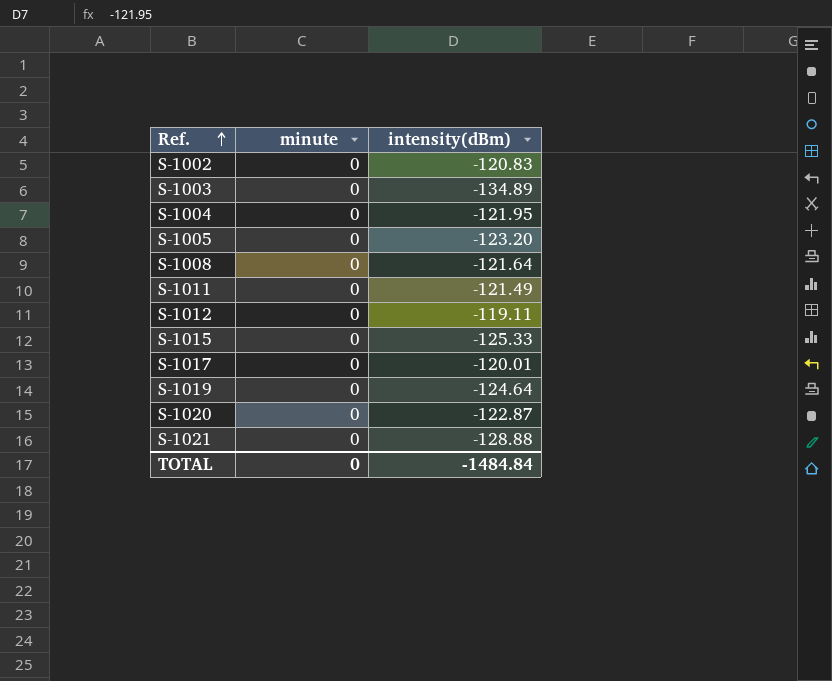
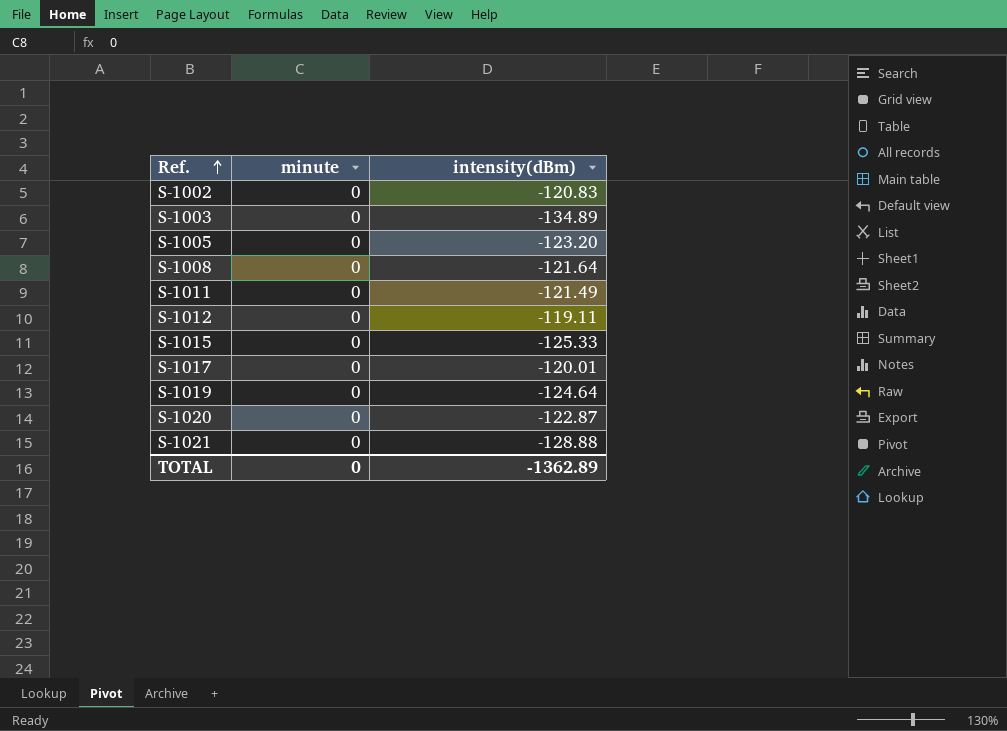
row S-1004: 0 | -121.95 -> none
TOTAL | intensity(dBm): -1484.84 -> -1362.89

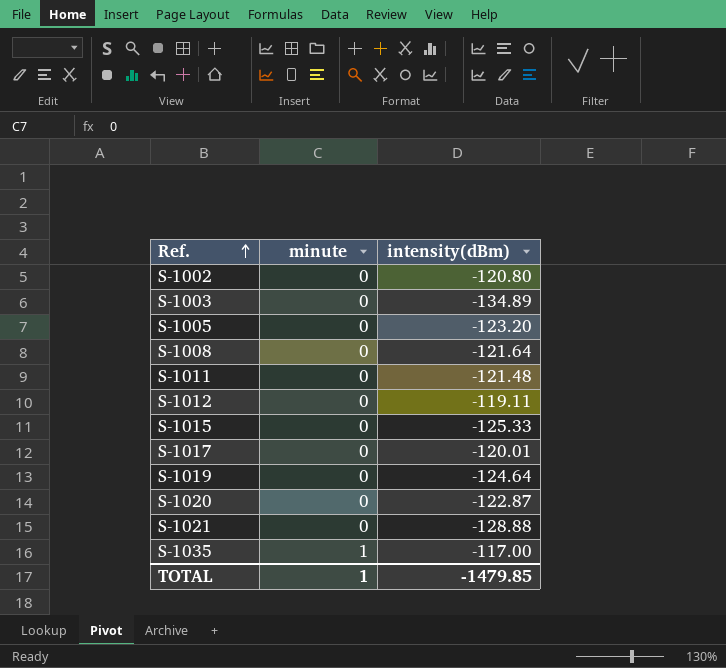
S-1002 | intensity(dBm): -120.83 -> -120.80
S-1011 | intensity(dBm): -121.49 -> -121.48
row S-1035: none -> 1 | -117.00
TOTAL | minute: 0 -> 1
TOTAL | intensity(dBm): -1362.89 -> -1479.85

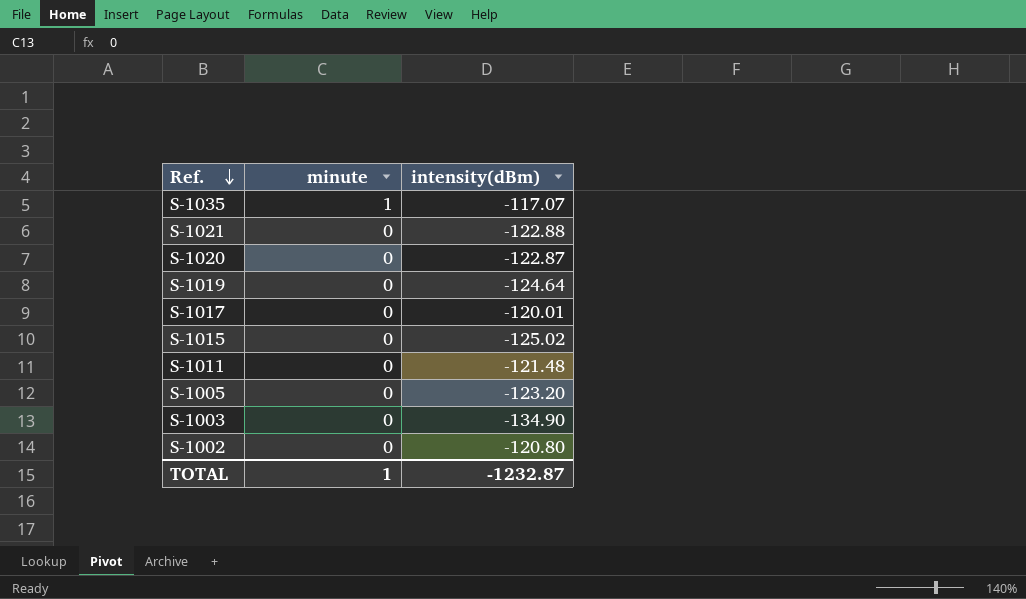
row order: Ref. ascending -> Ref. descending
row S-1008: 0 | -121.64 -> none
row S-1012: 0 | -119.11 -> none
S-1035 | intensity(dBm): -117.00 -> -117.07
S-1021 | intensity(dBm): -128.88 -> -122.88
S-1015 | intensity(dBm): -125.33 -> -125.02
S-1003 | intensity(dBm): -134.89 -> -134.90
TOTAL | intensity(dBm): -1479.85 -> -1232.87

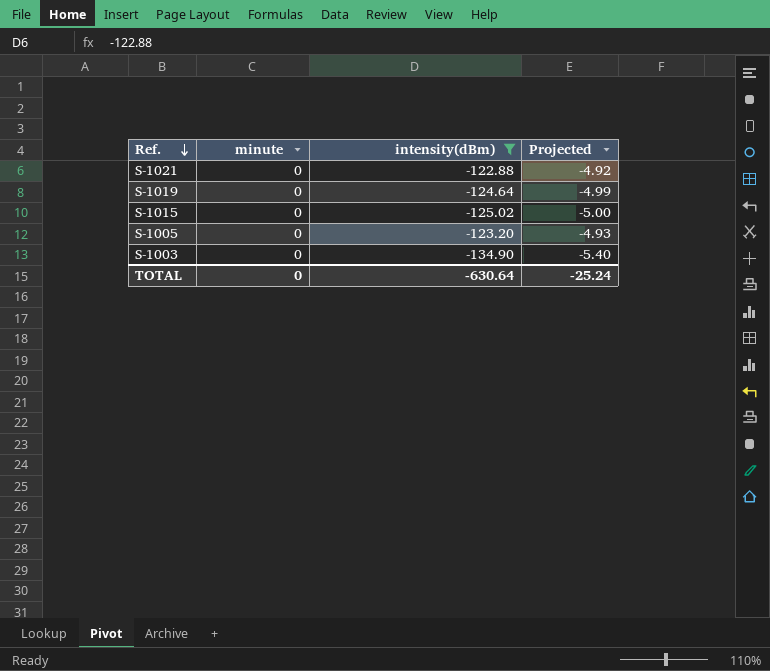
filter: none -> intensity(dBm) <= -122.88
column Projected | formula: none -> [intensity(dBm)] * 0.04
TOTAL | minute: 1 -> 0
TOTAL | intensity(dBm): -1232.87 -> -630.64

